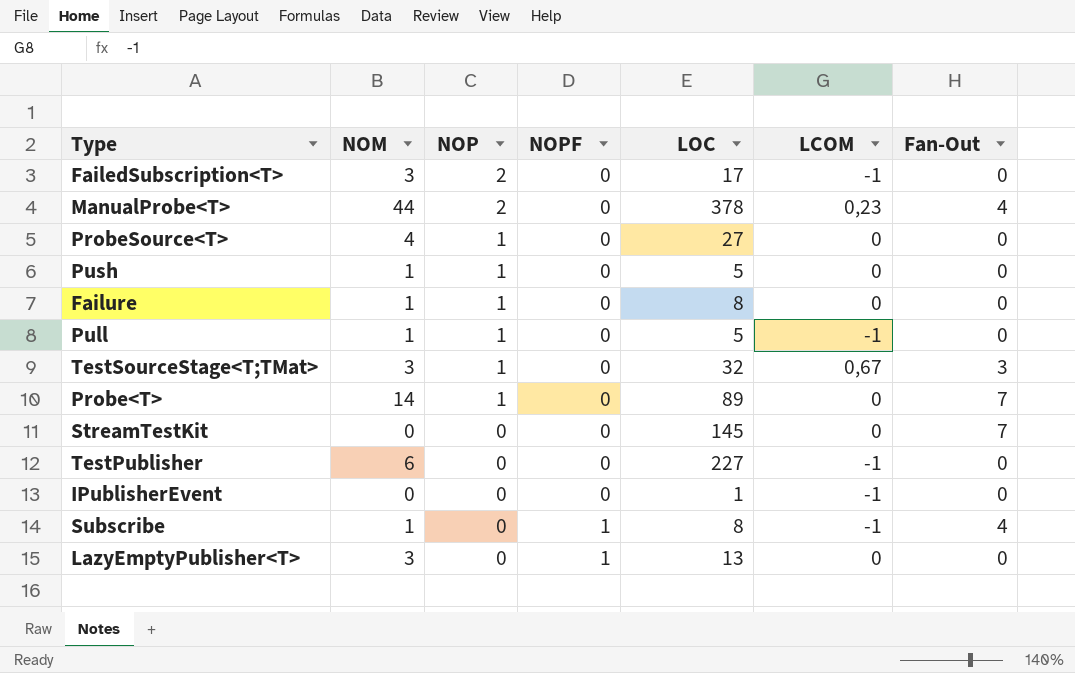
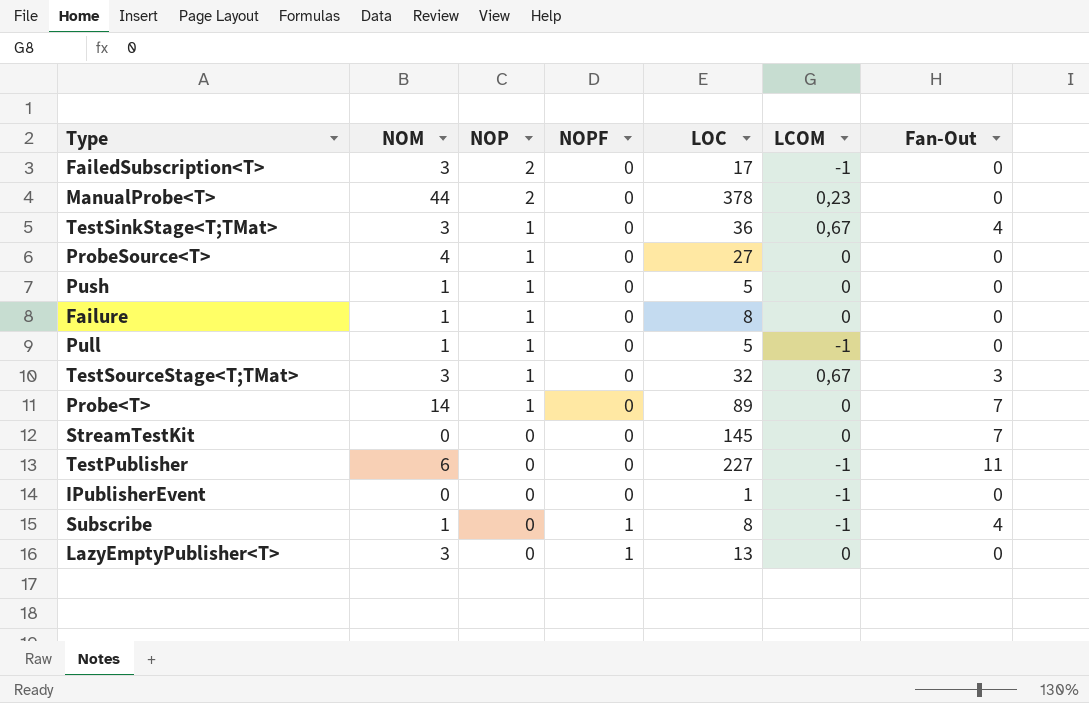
ManualProbe<T> | Fan-Out: 4 -> 0
row TestSinkStage<T;TMat>: none -> 3 | 1 | 0 | 36 | 0,67 | 4
TestPublisher | Fan-Out: 0 -> 11

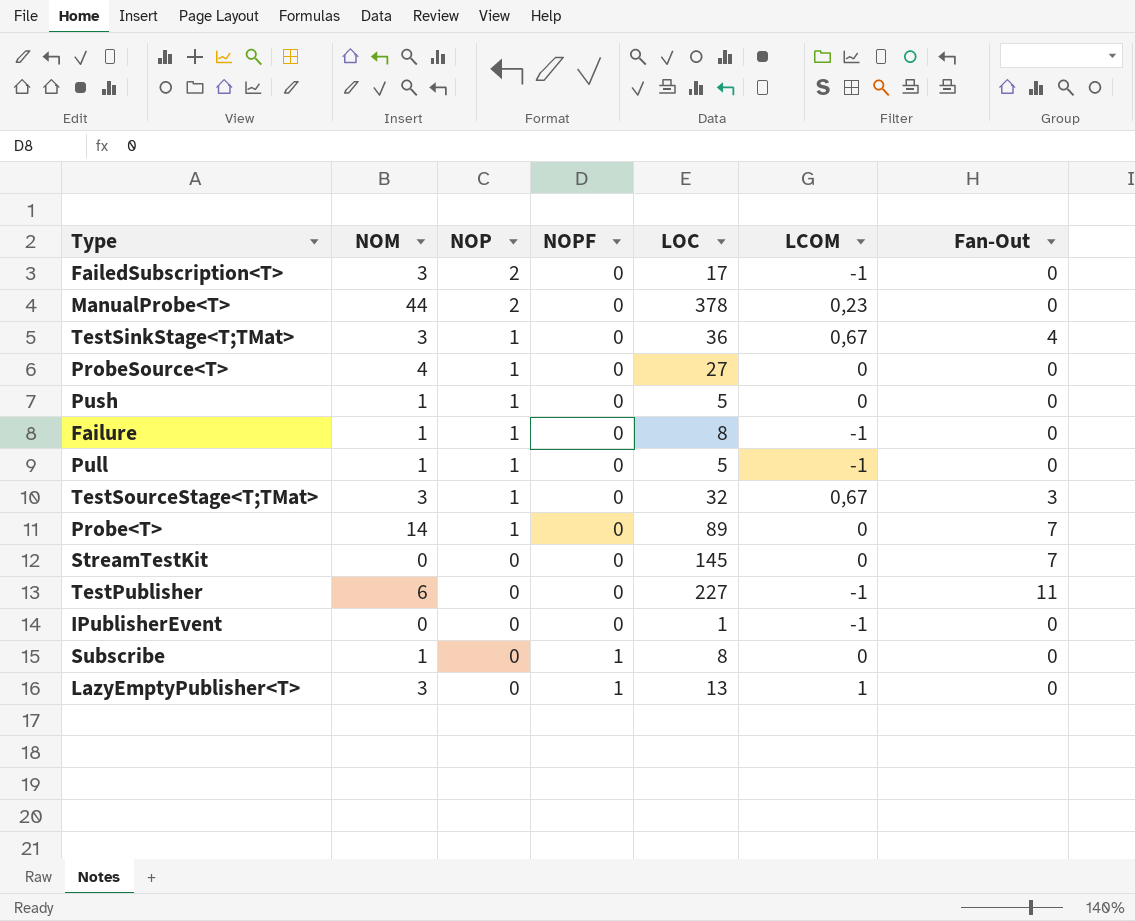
Failure | LCOM: 0 -> -1
Subscribe | LCOM: -1 -> 0
Subscribe | Fan-Out: 4 -> 0
LazyEmptyPublisher<T> | LCOM: 0 -> 1

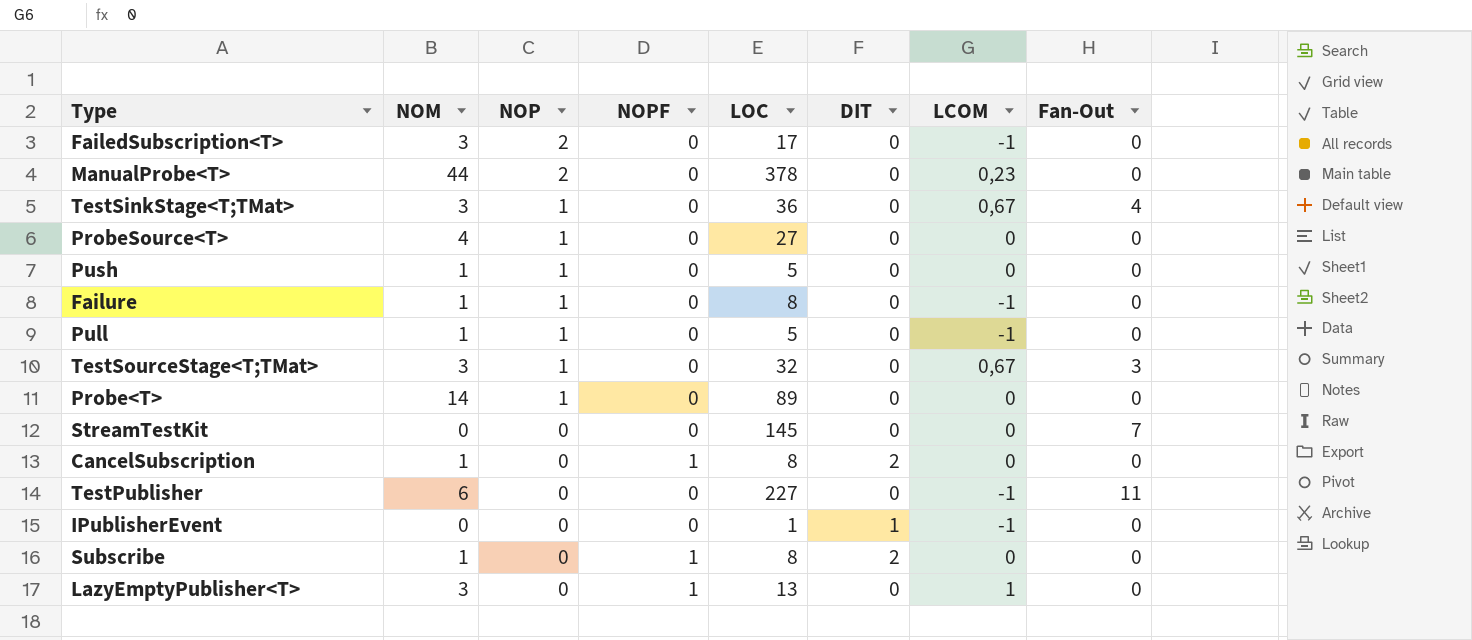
column DIT | position: none -> 6
Probe<T> | Fan-Out: 7 -> 0
row CancelSubscription: none -> 1 | 0 | 1 | 8 | 2 | 0 | 0

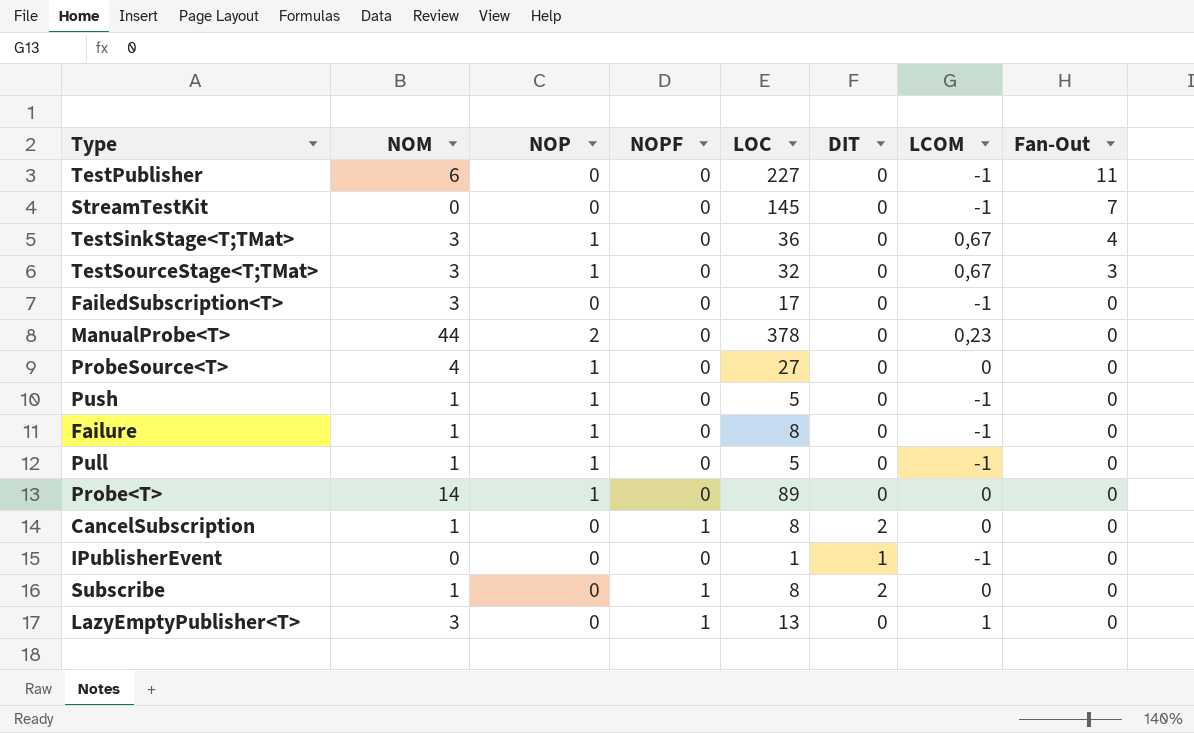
row order: NOP descending -> Fan-Out descending
StreamTestKit | LCOM: 0 -> -1
FailedSubscription<T> | NOP: 2 -> 0
Push | LCOM: 0 -> -1

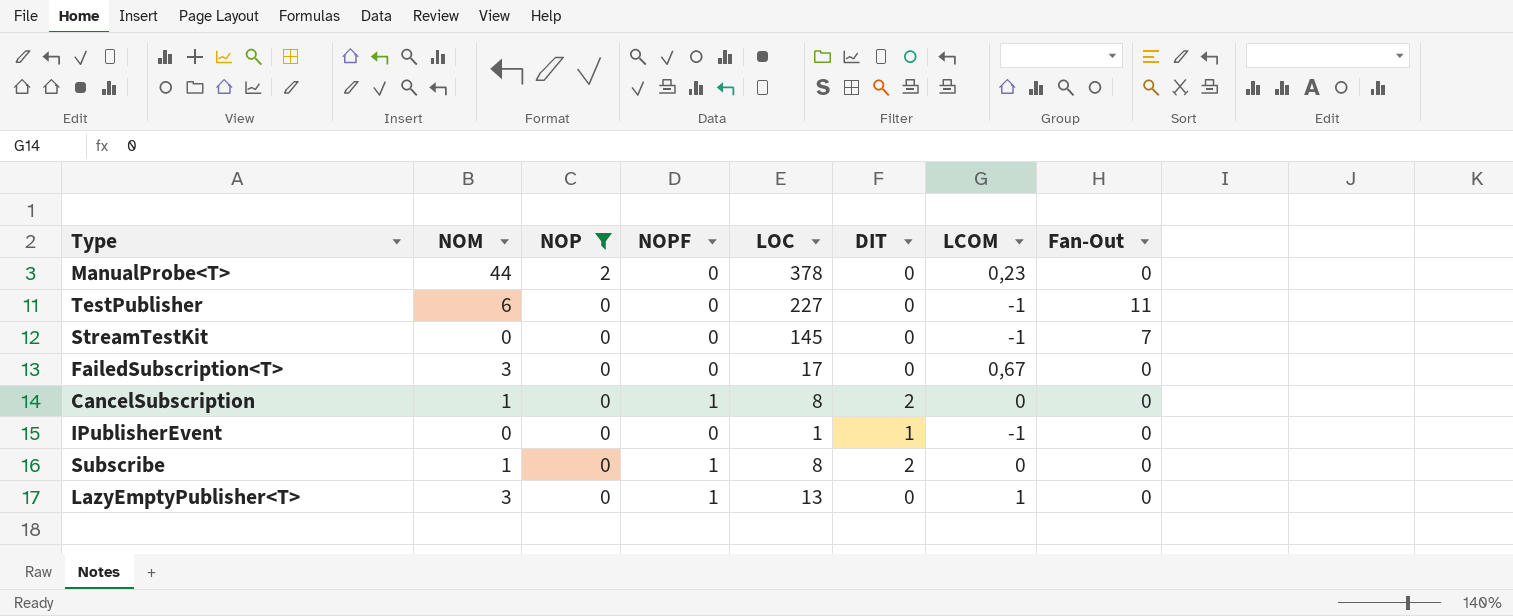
filter: none -> NOP != 1
row order: Fan-Out descending -> NOP descending
FailedSubscription<T> | LCOM: -1 -> 0,67

